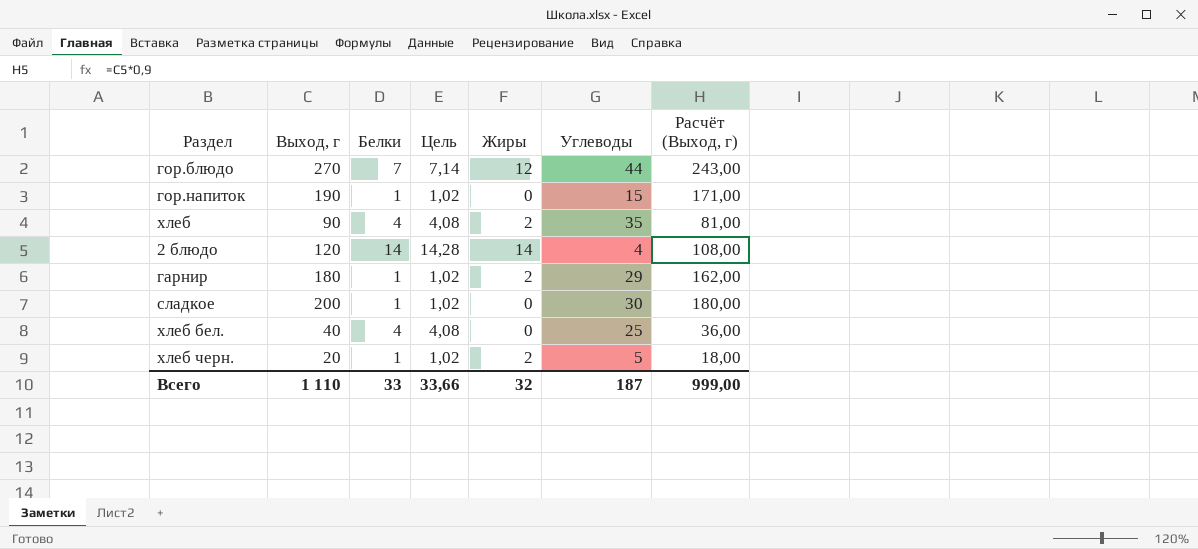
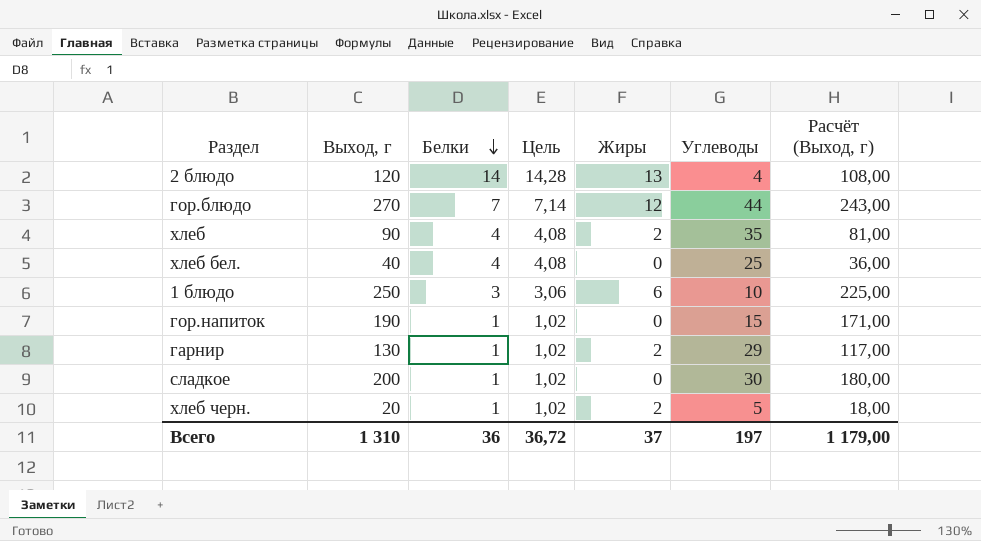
row order: none -> Белки descending
2 блюдо | Жиры: 14 -> 13
row 1 блюдо: none -> 250 | 3 | 3,06 | 6 | 10 | 225,00
гарнир | Выход, г: 180 -> 130
гарнир | Расчёт (Выход, г): 162,00 -> 117,00
Всего | Выход, г: 1 110 -> 1 310
Всего | Белки: 33 -> 36
Всего | Цель: 33,66 -> 36,72
Всего | Жиры: 32 -> 37
Всего | Углеводы: 187 -> 197
Всего | Расчёт (Выход, г): 999,00 -> 1 179,00

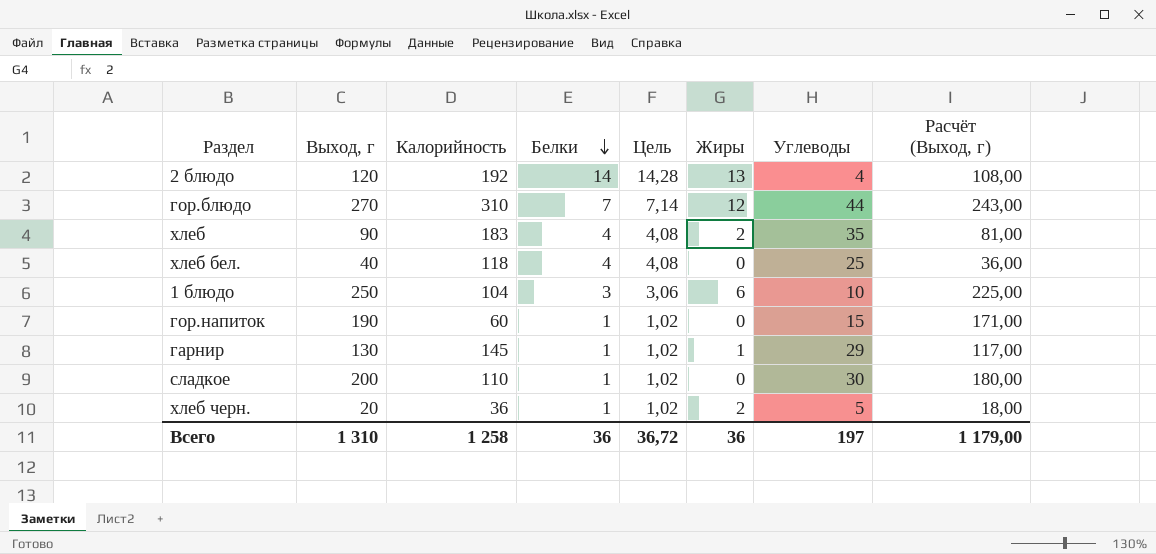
column Калорийность | position: none -> 3
гарнир | Жиры: 2 -> 1
Всего | Жиры: 37 -> 36

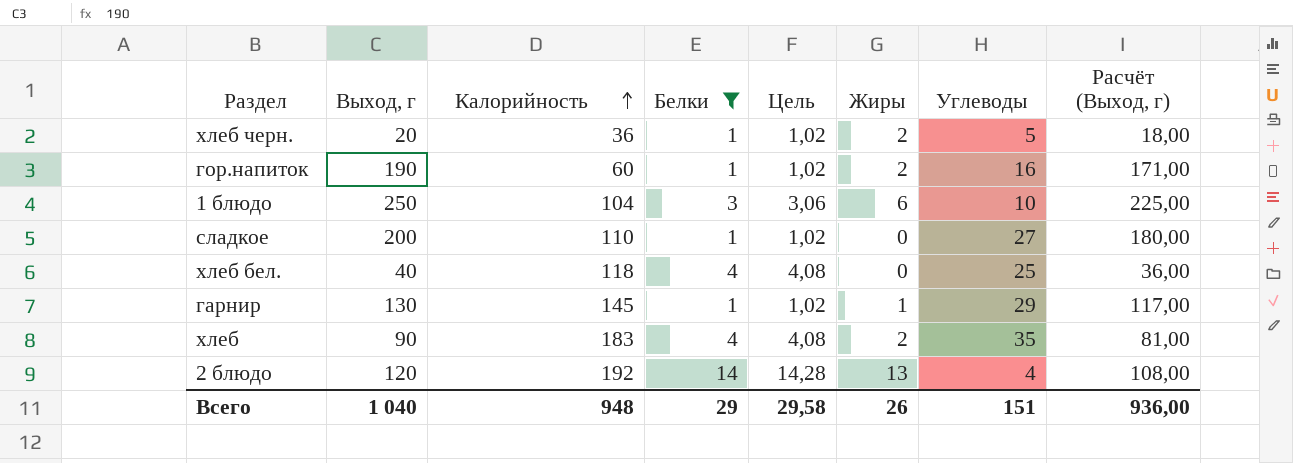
filter: none -> Белки != 7
row order: Белки descending -> Калорийность ascending
гор.напиток | Жиры: 0 -> 2
гор.напиток | Углеводы: 15 -> 16
сладкое | Углеводы: 30 -> 27
Всего | Выход, г: 1 310 -> 1 040
Всего | Калорийность: 1 258 -> 948
Всего | Белки: 36 -> 29
Всего | Цель: 36,72 -> 29,58
Всего | Жиры: 36 -> 26
Всего | Углеводы: 197 -> 151
Всего | Расчёт (Выход, г): 1 179,00 -> 936,00

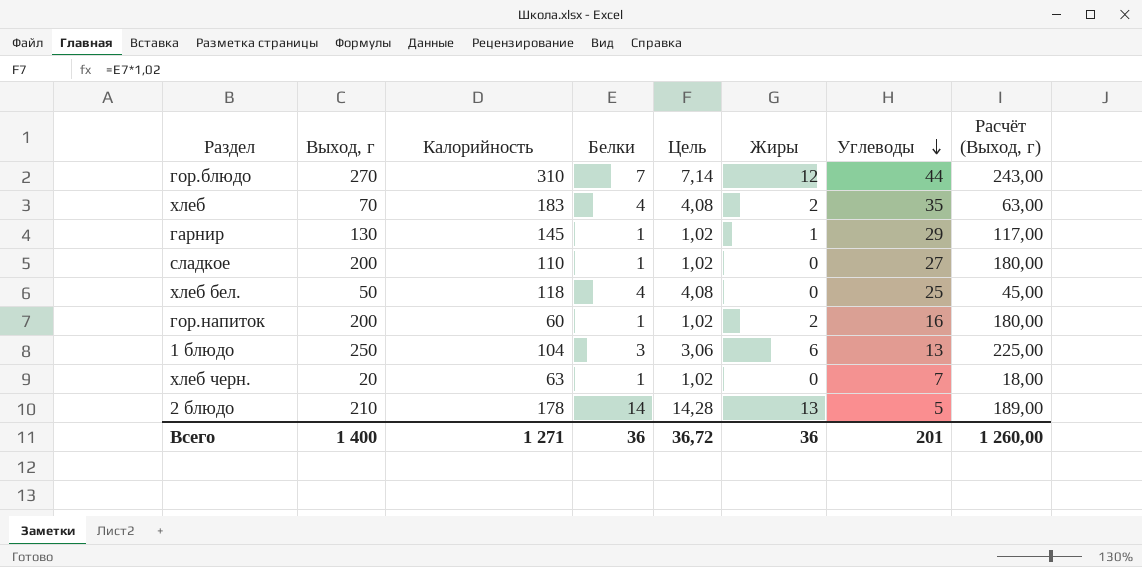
filter: Белки != 7 -> none
row order: Калорийность ascending -> Углеводы descending
хлеб | Выход, г: 90 -> 70
хлеб | Расчёт (Выход, г): 81,00 -> 63,00
хлеб бел. | Выход, г: 40 -> 50
хлеб бел. | Расчёт (Выход, г): 36,00 -> 45,00
гор.напиток | Выход, г: 190 -> 200
гор.напиток | Расчёт (Выход, г): 171,00 -> 180,00
1 блюдо | Углеводы: 10 -> 13
хлеб черн. | Калорийность: 36 -> 63
хлеб черн. | Жиры: 2 -> 0
хлеб черн. | Углеводы: 5 -> 7
2 блюдо | Выход, г: 120 -> 210
2 блюдо | Калорийность: 192 -> 178
2 блюдо | Углеводы: 4 -> 5
2 блюдо | Расчёт (Выход, г): 108,00 -> 189,00
Всего | Выход, г: 1 040 -> 1 400
Всего | Калорийность: 948 -> 1 271
Всего | Белки: 29 -> 36
Всего | Цель: 29,58 -> 36,72
Всего | Жиры: 26 -> 36
Всего | Углеводы: 151 -> 201
Всего | Расчёт (Выход, г): 936,00 -> 1 260,00

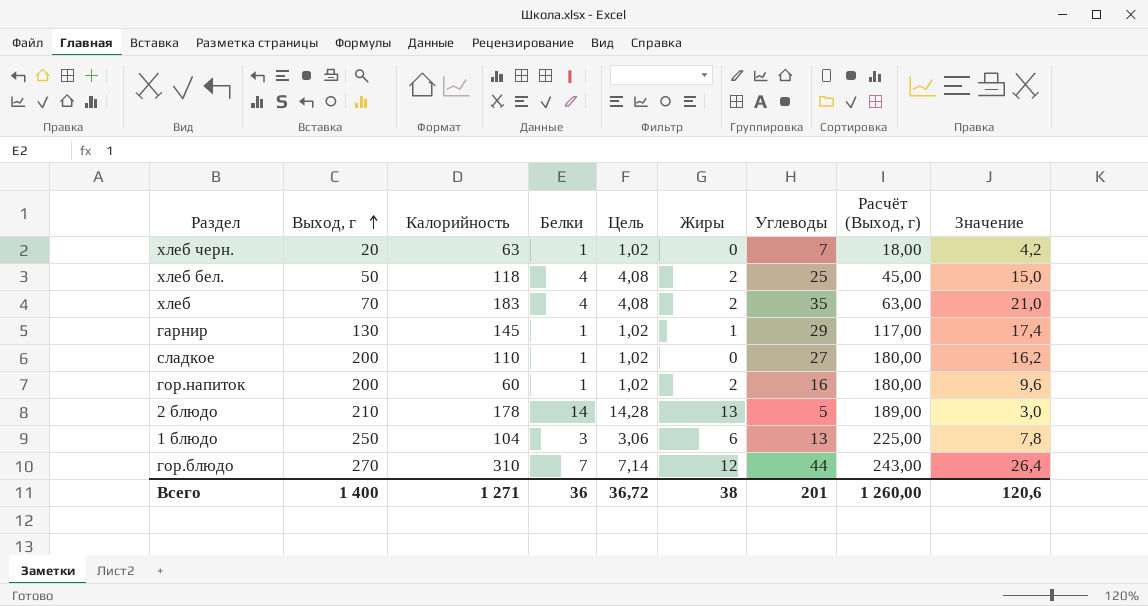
row order: Углеводы descending -> Выход, г ascending
column Значение | formula: none -> [Углеводы] * 0,6
хлеб бел. | Жиры: 0 -> 2
Всего | Жиры: 36 -> 38

